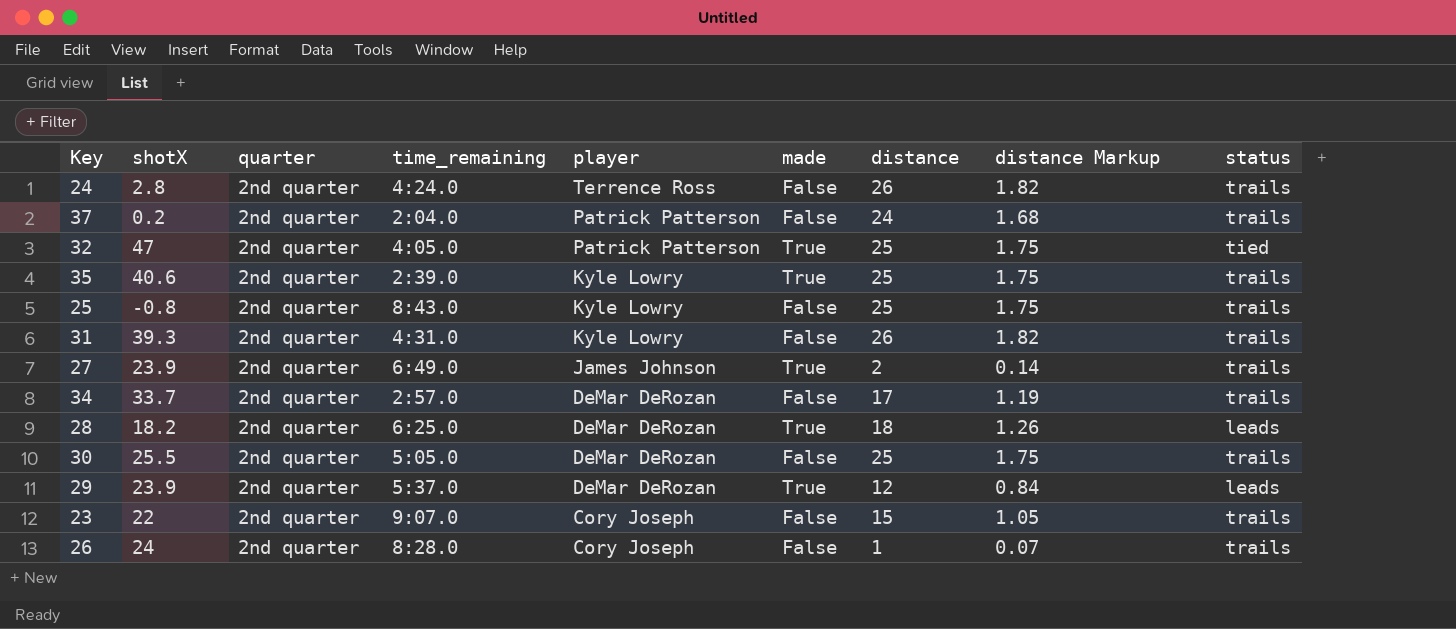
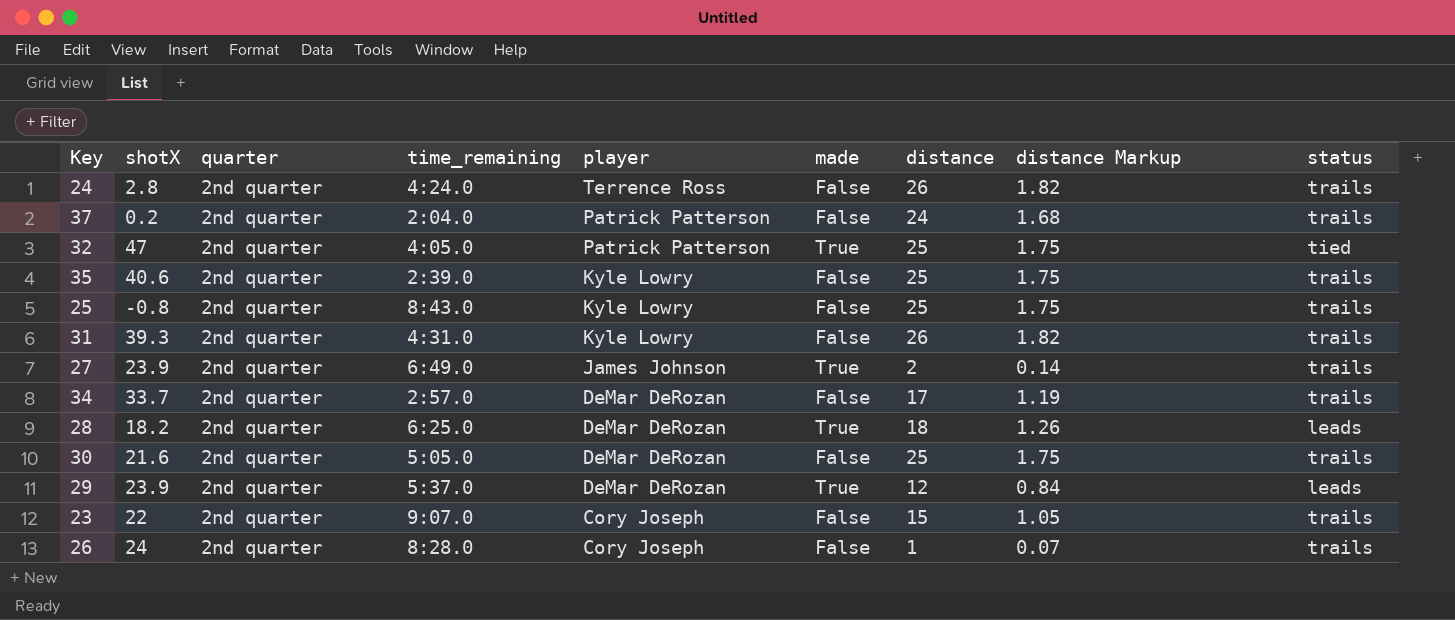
35 | made: True -> False
30 | shotX: 25.5 -> 21.6

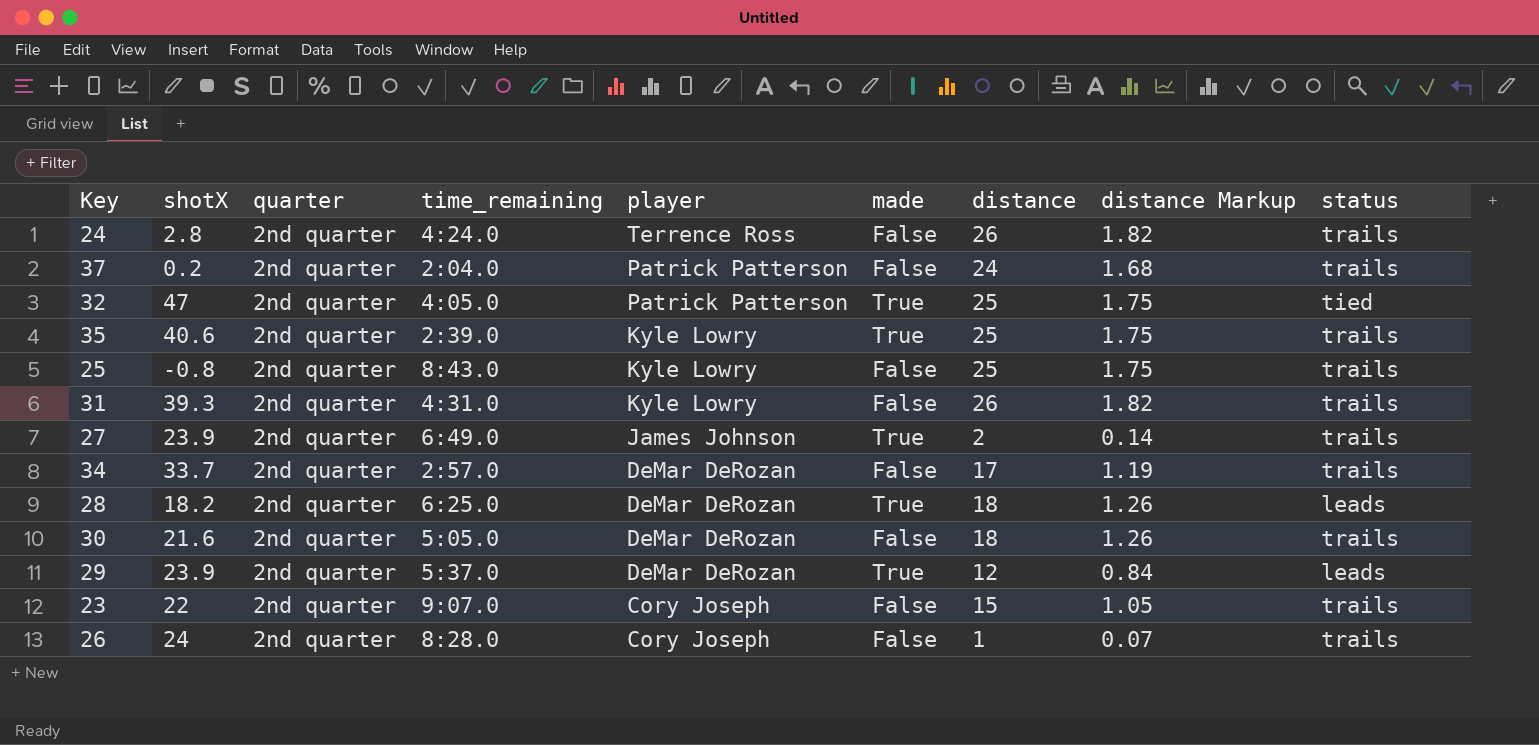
35 | made: False -> True
30 | distance: 25 -> 18
30 | distance Markup: 1.75 -> 1.26

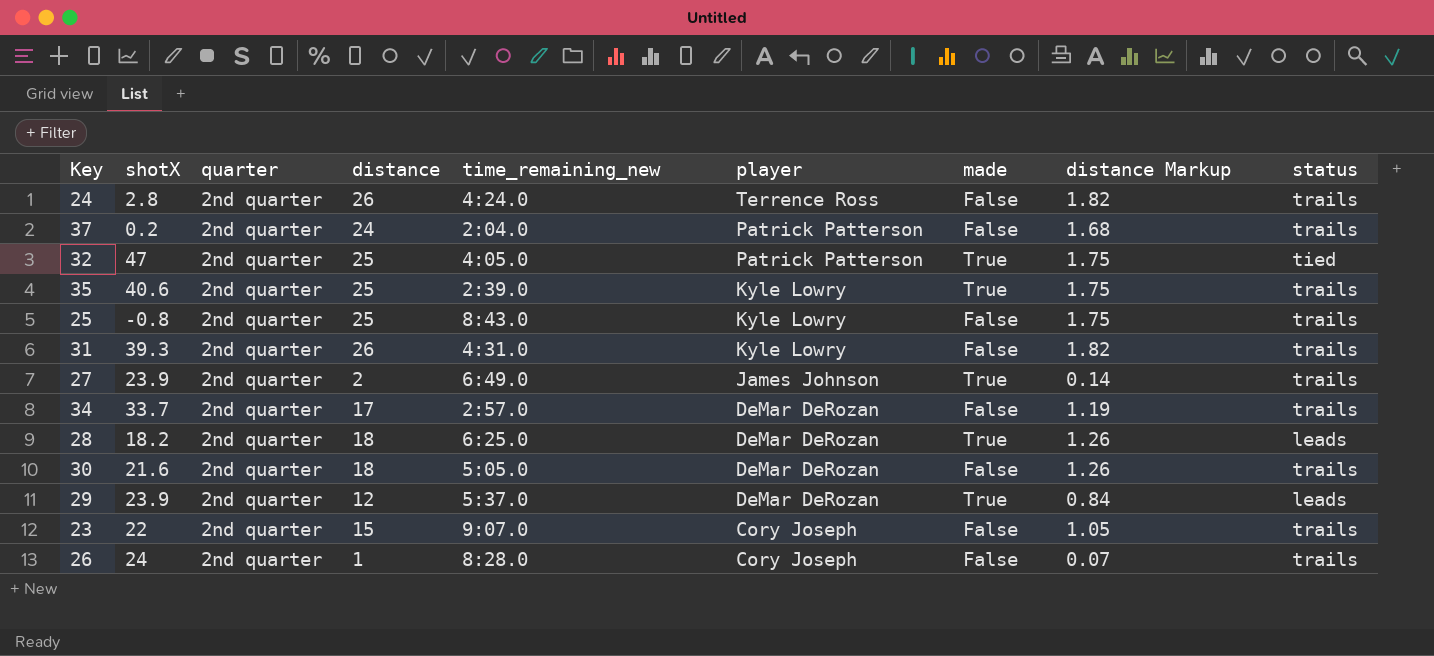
column distance | position: 7 -> 4
column name: time_remaining -> time_remaining_new

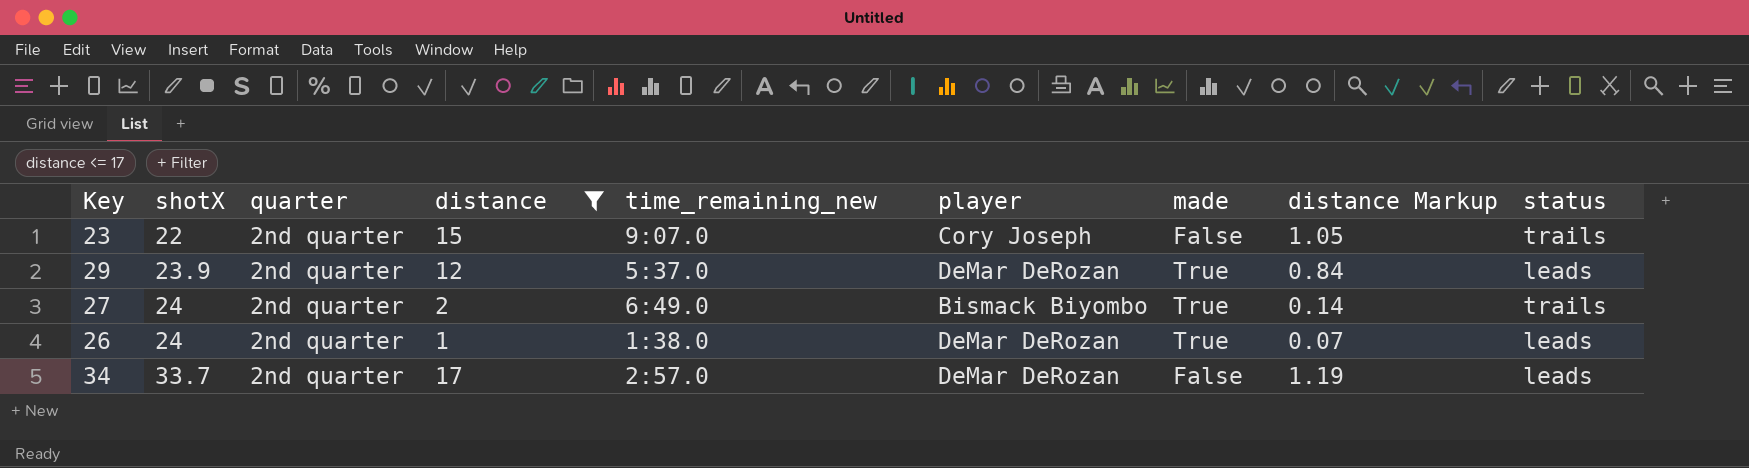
filter: none -> distance <= 17
row order: player descending -> shotX ascending
27 | shotX: 23.9 -> 24
27 | player: James Johnson -> Bismack Biyombo
26 | time_remaining_new: 8:28.0 -> 1:38.0
26 | player: Cory Joseph -> DeMar DeRozan
26 | made: False -> True
26 | status: trails -> leads
34 | status: trails -> leads

